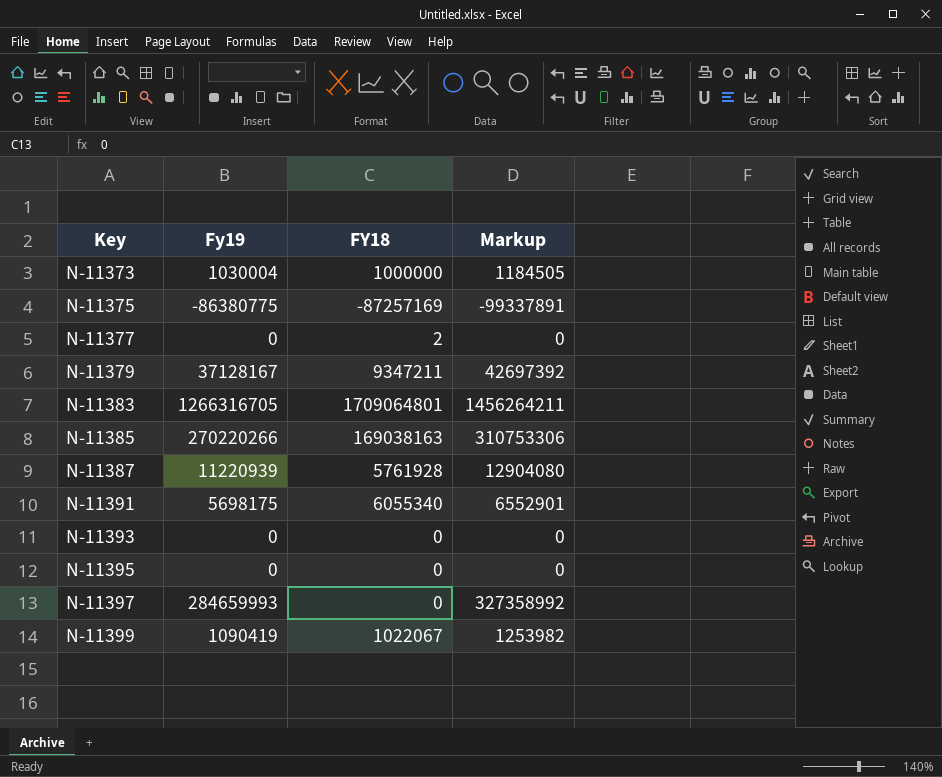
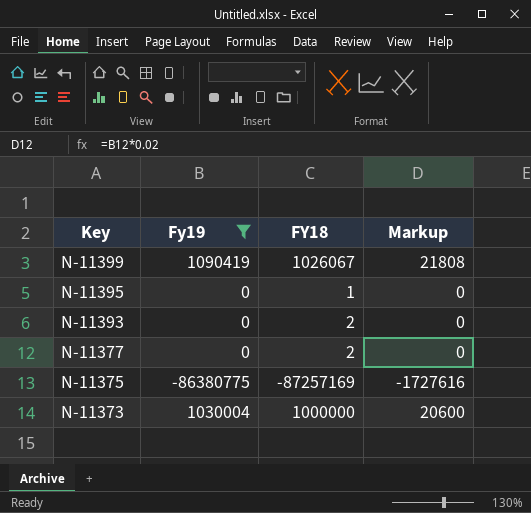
filter: none -> Fy19 <= 1090419
row order: Key ascending -> Key descending
column Markup | formula: [Fy19] * 1.15 -> [Fy19] * 0.02
N-11399 | FY18: 1022067 -> 1026067
N-11395 | FY18: 0 -> 1
N-11393 | FY18: 0 -> 2

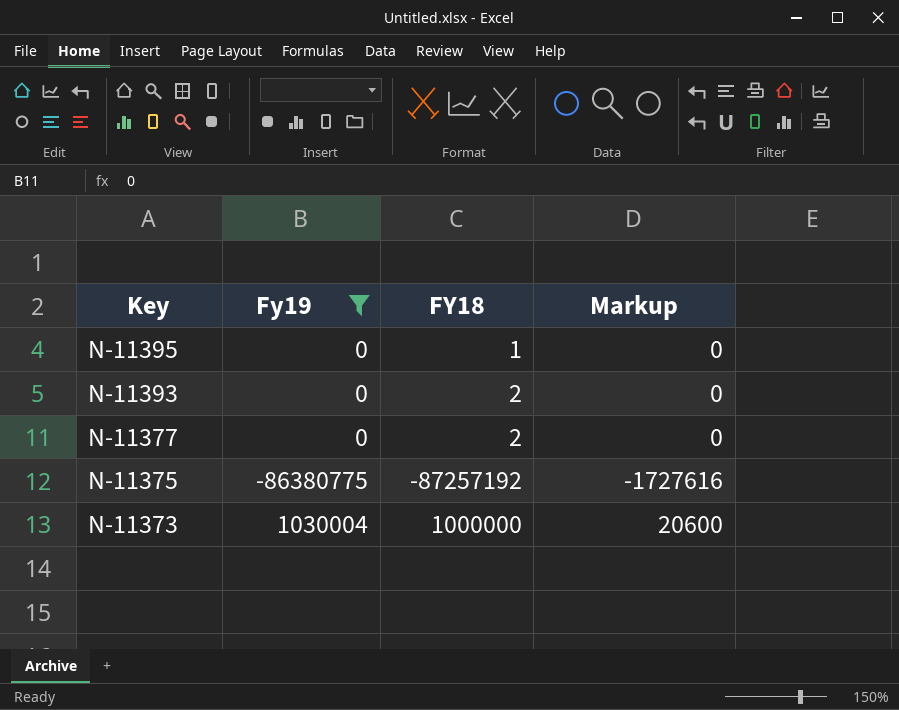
row N-11399: 1090419 | 1026067 | 21808 -> none
N-11375 | FY18: -87257169 -> -87257192

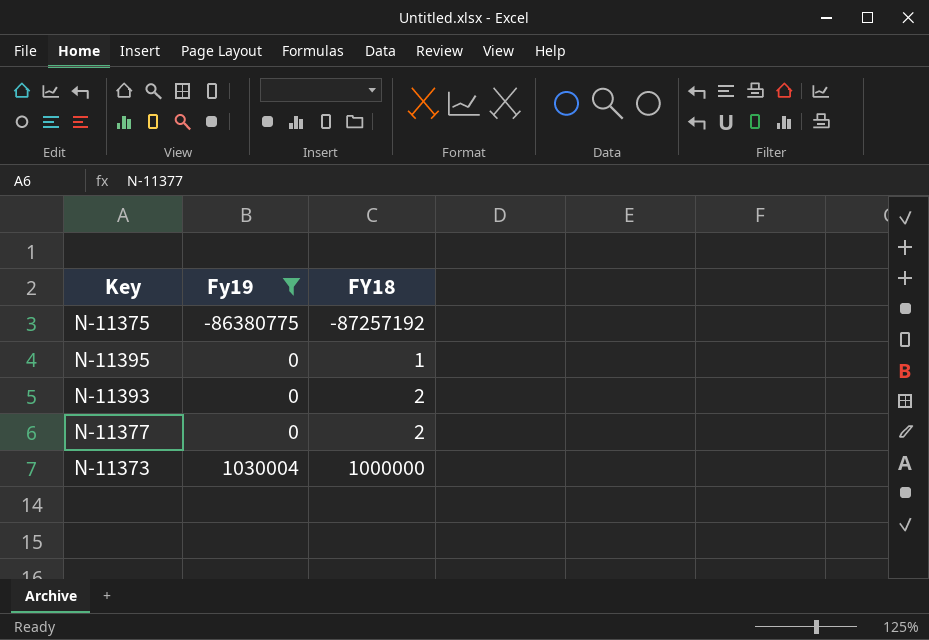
row order: Key descending -> Fy19 ascending
column Markup | formula: [Fy19] * 0.02 -> none

